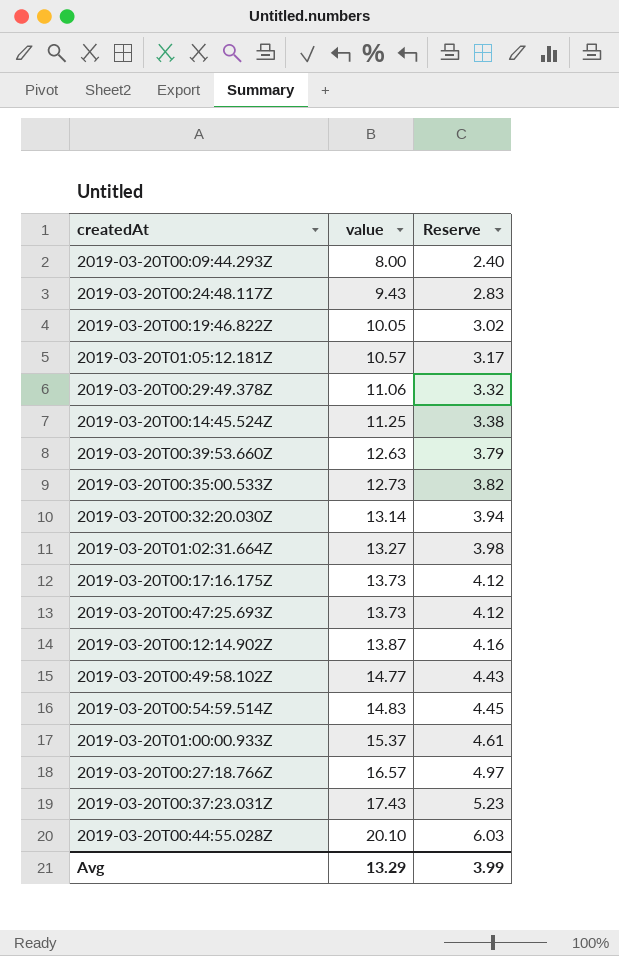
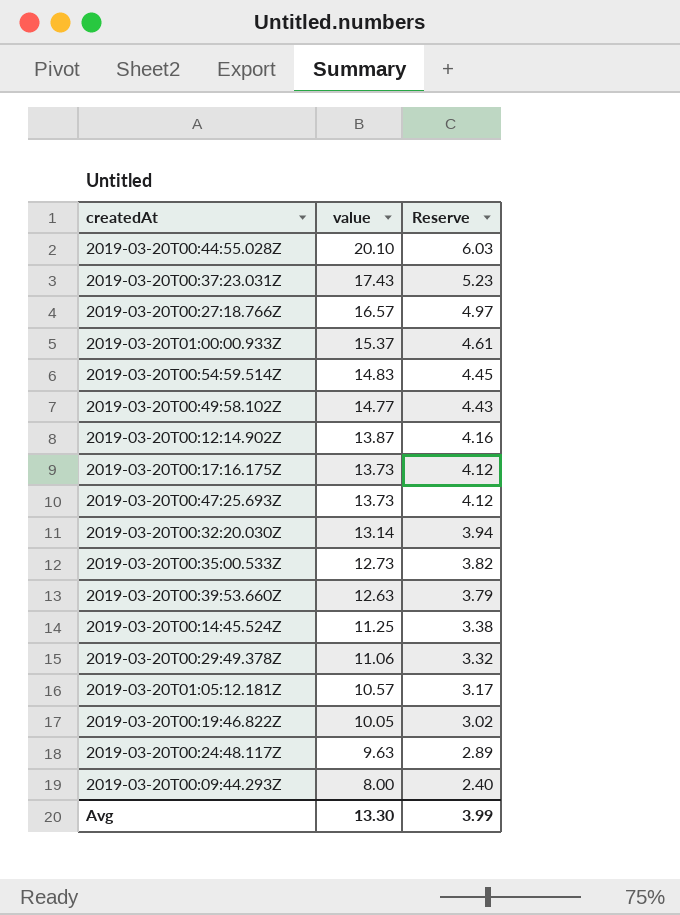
row order: value ascending -> value descending
row 2019-03-20T01:02:31.664Z: 13.27 | 3.98 -> none
2019-03-20T00:24:48.117Z | value: 9.43 -> 9.63
2019-03-20T00:24:48.117Z | Reserve: 2.83 -> 2.89
Avg | value: 13.29 -> 13.30

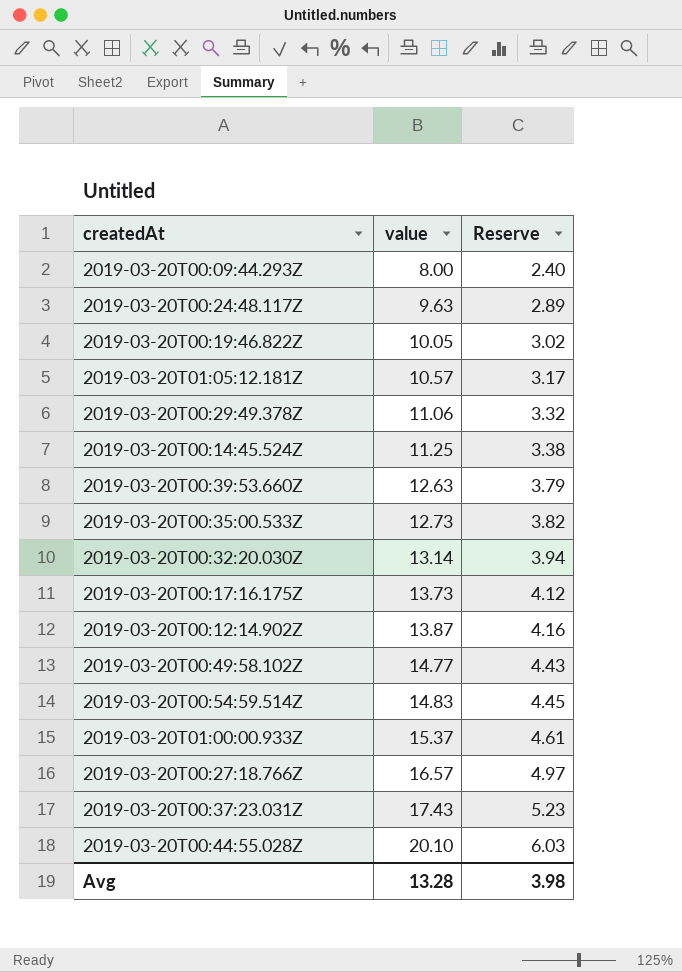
row order: value descending -> value ascending
row 2019-03-20T00:47:25.693Z: 13.73 | 4.12 -> none
Avg | value: 13.30 -> 13.28
Avg | Reserve: 3.99 -> 3.98

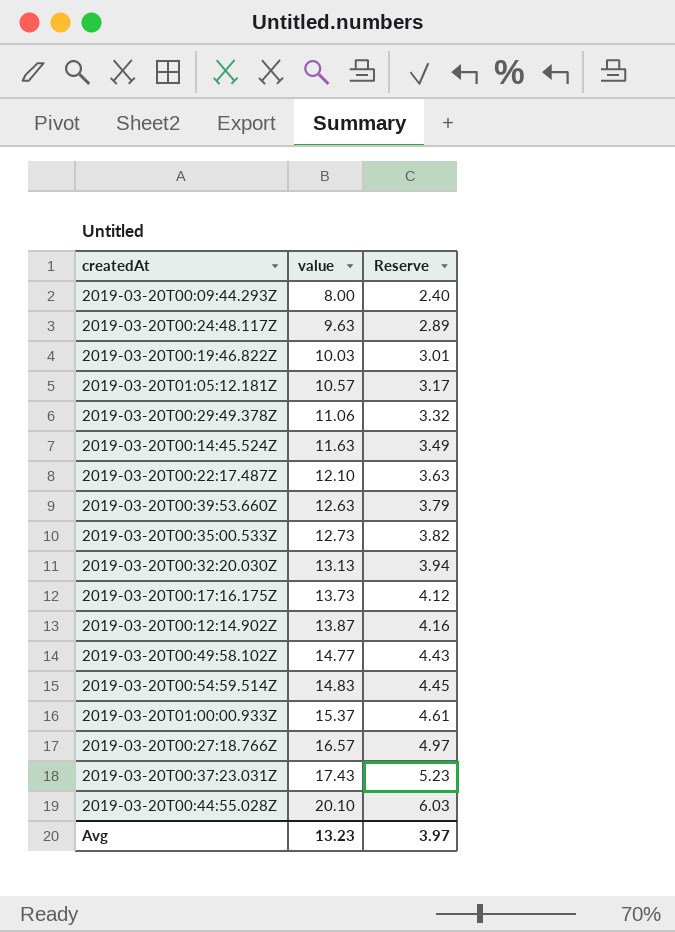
2019-03-20T00:19:46.822Z | value: 10.05 -> 10.03
2019-03-20T00:19:46.822Z | Reserve: 3.02 -> 3.01
2019-03-20T00:14:45.524Z | value: 11.25 -> 11.63
2019-03-20T00:14:45.524Z | Reserve: 3.38 -> 3.49
row 2019-03-20T00:22:17.487Z: none -> 12.10 | 3.63
2019-03-20T00:32:20.030Z | value: 13.14 -> 13.13
Avg | value: 13.28 -> 13.23
Avg | Reserve: 3.98 -> 3.97

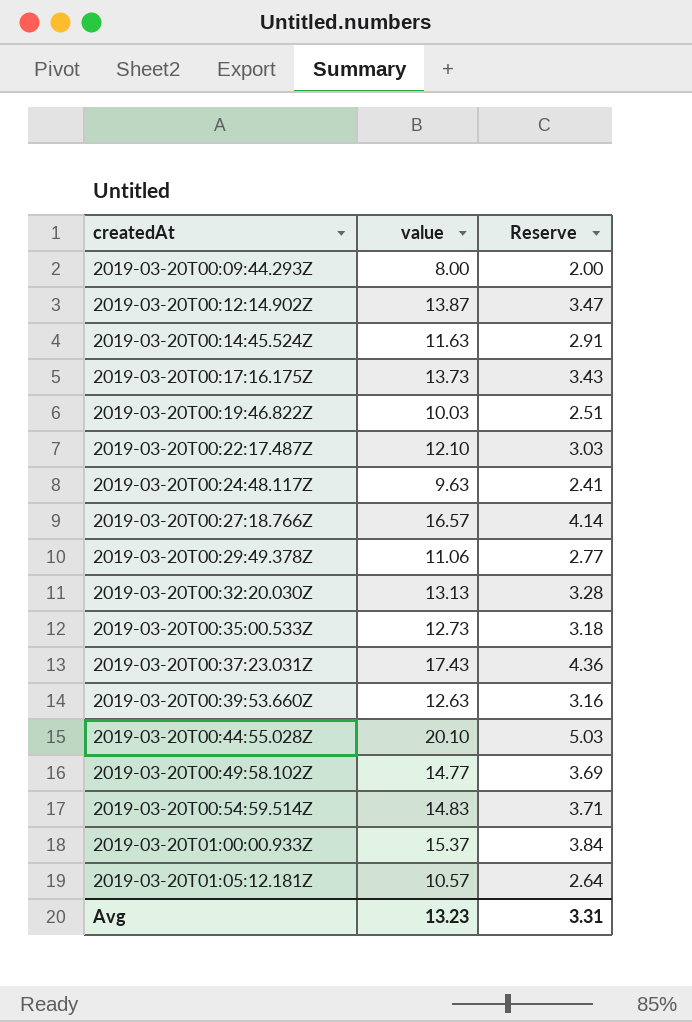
row order: value ascending -> createdAt ascending
column Reserve | formula: [value] * 0.3 -> [value] * 0.25
Avg | Reserve: 3.97 -> 3.31

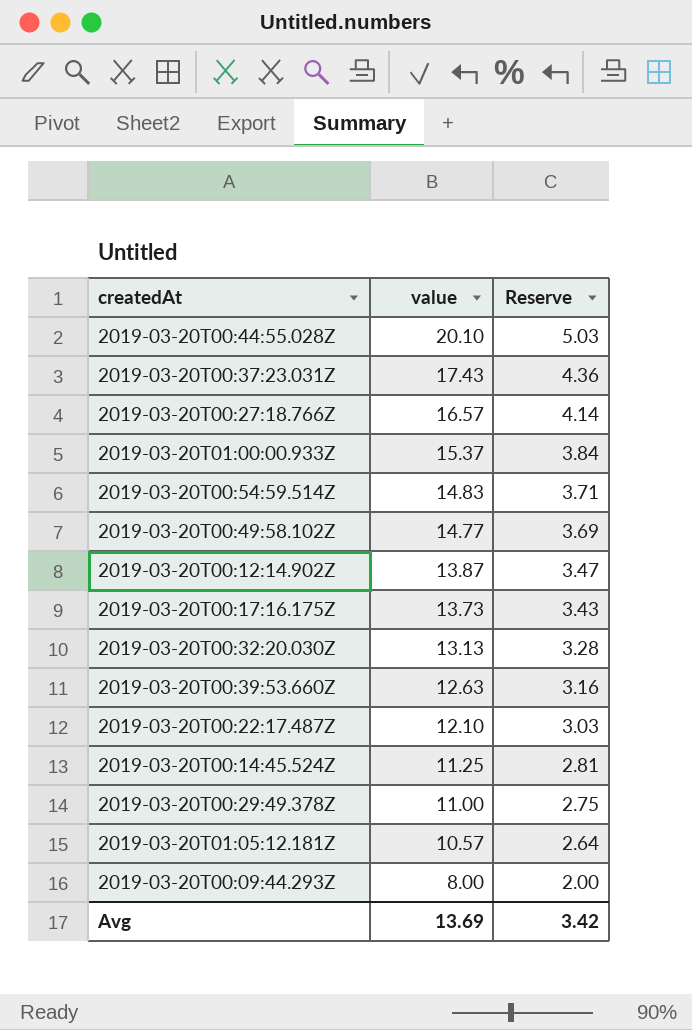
row order: createdAt ascending -> value descending
row 2019-03-20T00:19:46.822Z: 10.03 | 2.51 -> none
row 2019-03-20T00:24:48.117Z: 9.63 | 2.41 -> none
row 2019-03-20T00:35:00.533Z: 12.73 | 3.18 -> none
2019-03-20T00:14:45.524Z | value: 11.63 -> 11.25
2019-03-20T00:14:45.524Z | Reserve: 2.91 -> 2.81
2019-03-20T00:29:49.378Z | value: 11.06 -> 11.00
2019-03-20T00:29:49.378Z | Reserve: 2.77 -> 2.75
Avg | value: 13.23 -> 13.69
Avg | Reserve: 3.31 -> 3.42

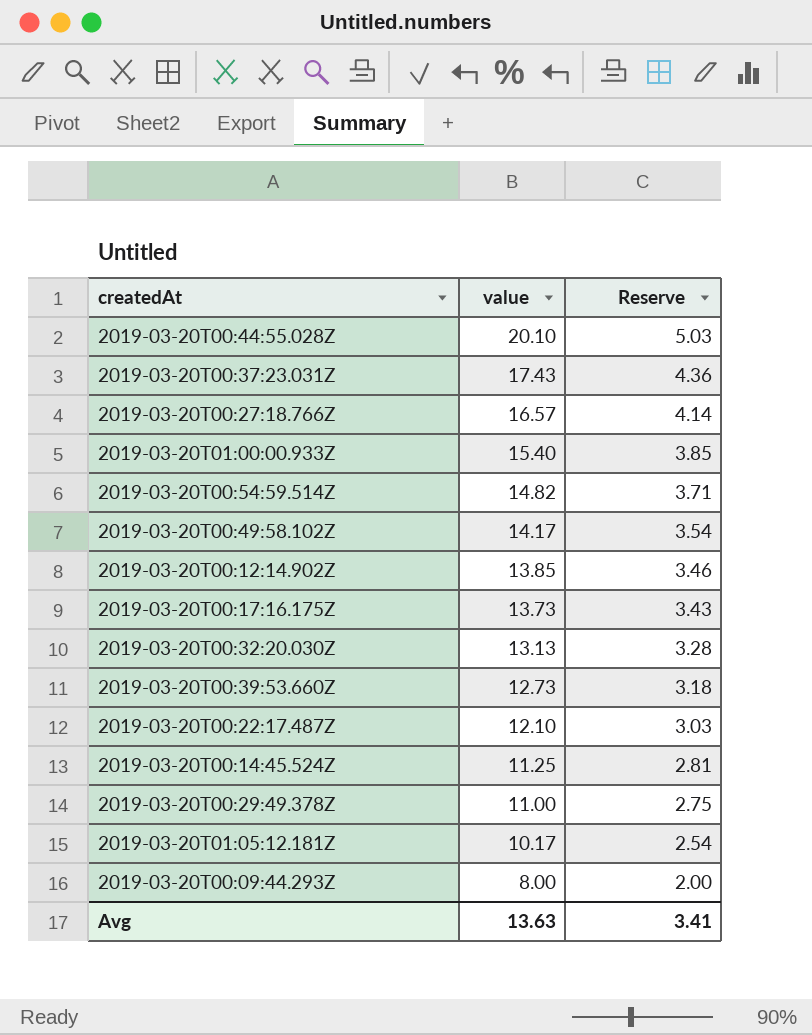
2019-03-20T01:00:00.933Z | value: 15.37 -> 15.40
2019-03-20T01:00:00.933Z | Reserve: 3.84 -> 3.85
2019-03-20T00:54:59.514Z | value: 14.83 -> 14.82
2019-03-20T00:49:58.102Z | value: 14.77 -> 14.17
2019-03-20T00:49:58.102Z | Reserve: 3.69 -> 3.54
2019-03-20T00:12:14.902Z | value: 13.87 -> 13.85
2019-03-20T00:12:14.902Z | Reserve: 3.47 -> 3.46
2019-03-20T00:39:53.660Z | value: 12.63 -> 12.73
2019-03-20T00:39:53.660Z | Reserve: 3.16 -> 3.18
2019-03-20T01:05:12.181Z | value: 10.57 -> 10.17
2019-03-20T01:05:12.181Z | Reserve: 2.64 -> 2.54
Avg | value: 13.69 -> 13.63
Avg | Reserve: 3.42 -> 3.41

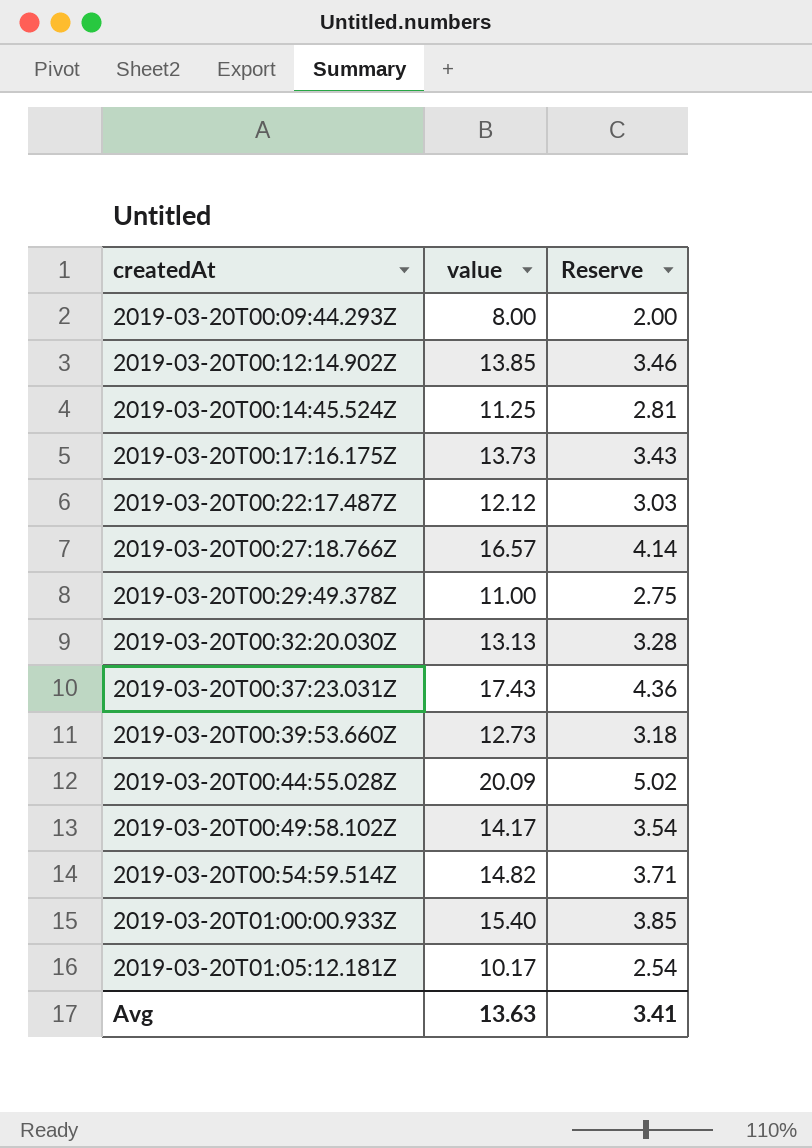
row order: value descending -> createdAt ascending
2019-03-20T00:22:17.487Z | value: 12.10 -> 12.12
2019-03-20T00:44:55.028Z | value: 20.10 -> 20.09
2019-03-20T00:44:55.028Z | Reserve: 5.03 -> 5.02

